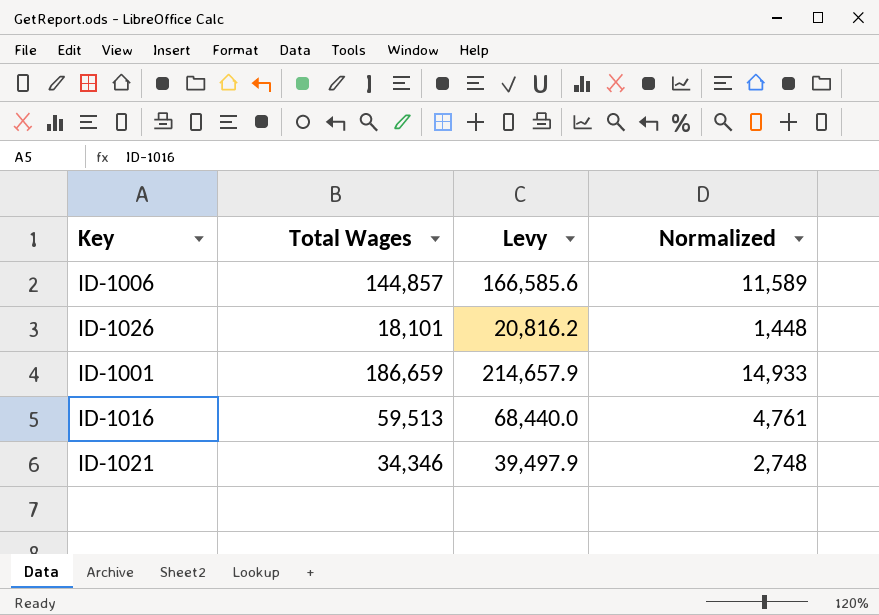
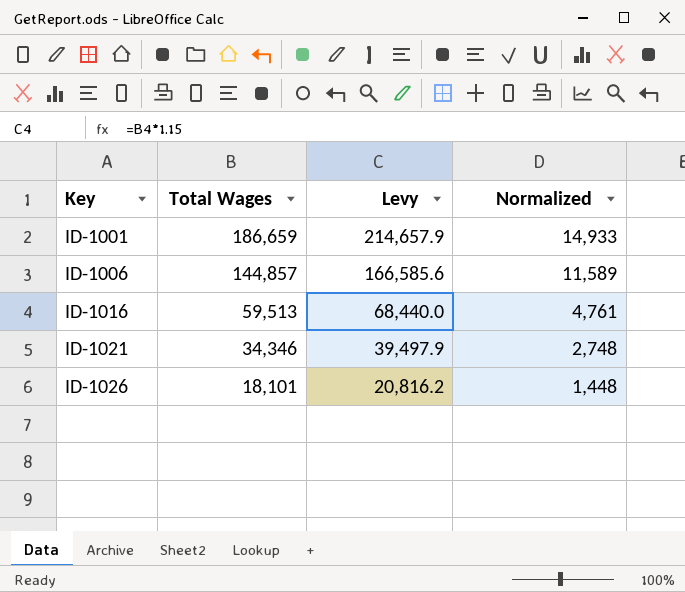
row order: none -> Key ascending

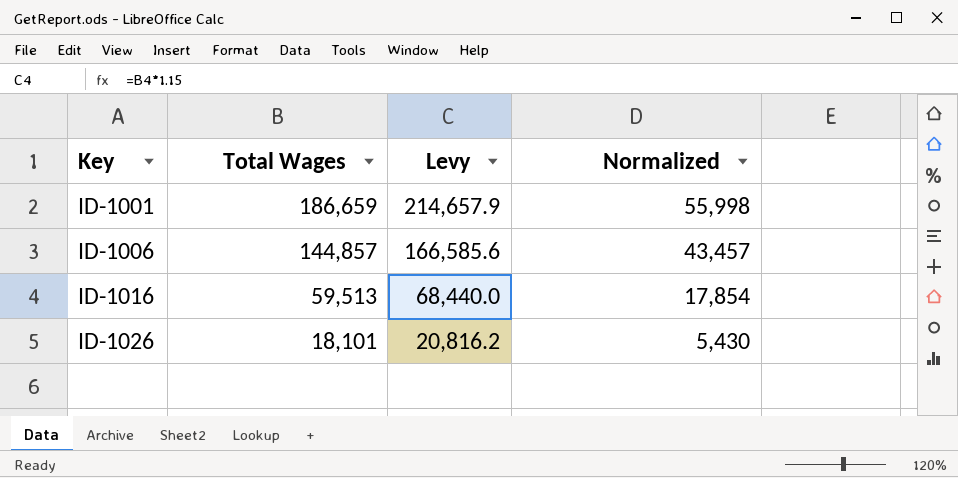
column Normalized | formula: [Total Wages] * 0.08 -> [Total Wages] * 0.3
row ID-1021: 34,346 | 39,497.9 | 2,748 -> none

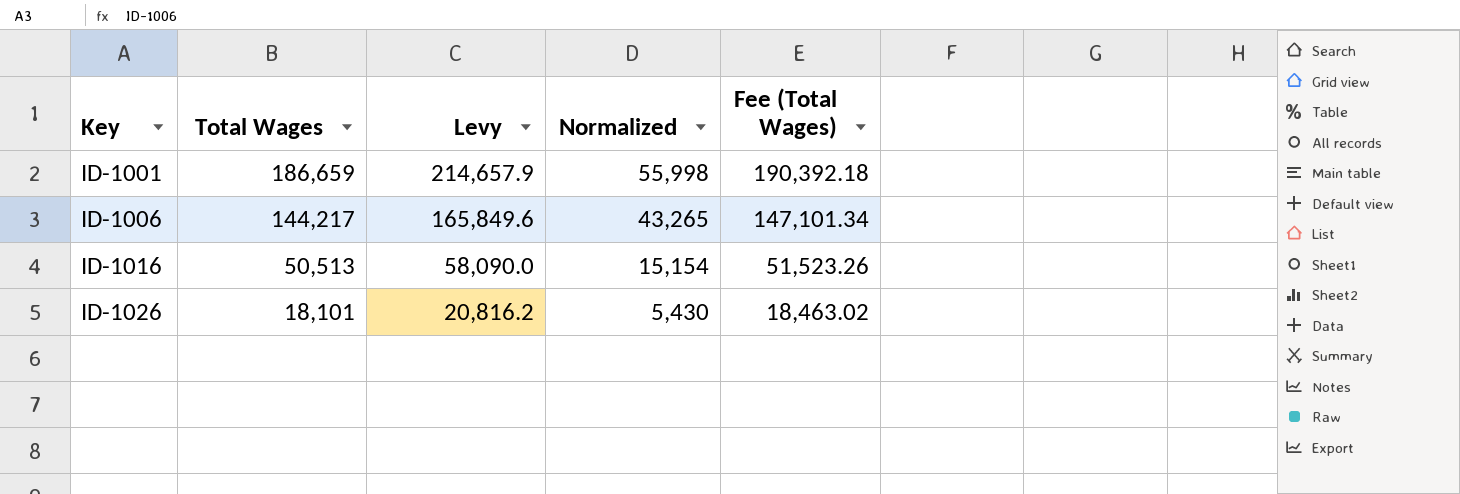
column Fee (Total Wages) | formula: none -> [Total Wages] * 1.02
ID-1006 | Total Wages: 144,857 -> 144,217
ID-1006 | Levy: 166,585.6 -> 165,849.6
ID-1006 | Normalized: 43,457 -> 43,265
ID-1016 | Total Wages: 59,513 -> 50,513
ID-1016 | Levy: 68,440.0 -> 58,090.0
ID-1016 | Normalized: 17,854 -> 15,154

